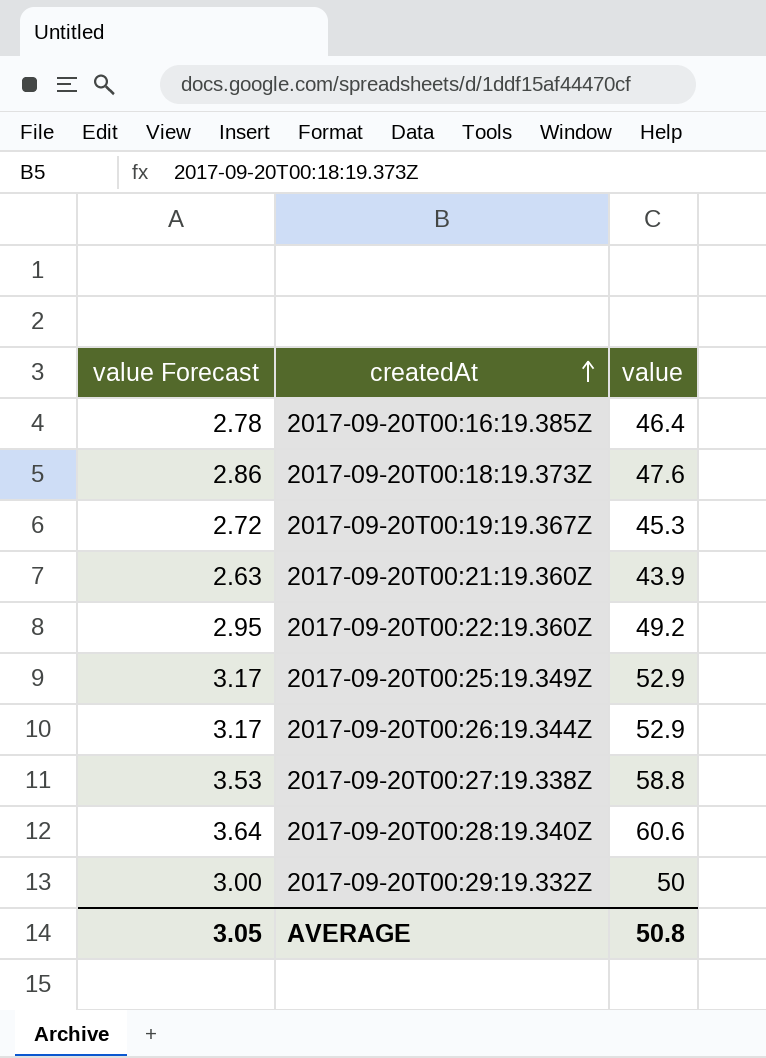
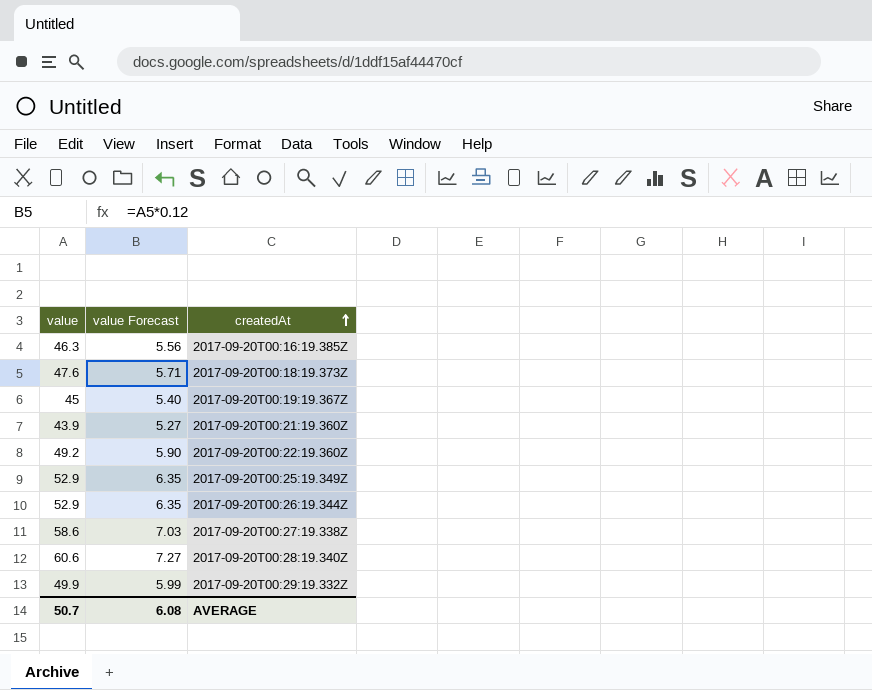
column value | position: 3 -> 1
column value Forecast | formula: [value] * 0.06 -> [value] * 0.12
2017-09-20T00:16:19.385Z | value: 46.4 -> 46.3
2017-09-20T00:19:19.367Z | value: 45.3 -> 45
2017-09-20T00:27:19.338Z | value: 58.8 -> 58.6
2017-09-20T00:29:19.332Z | value: 50 -> 49.9
AVERAGE | value: 50.8 -> 50.7
AVERAGE | value Forecast: 3.05 -> 6.08

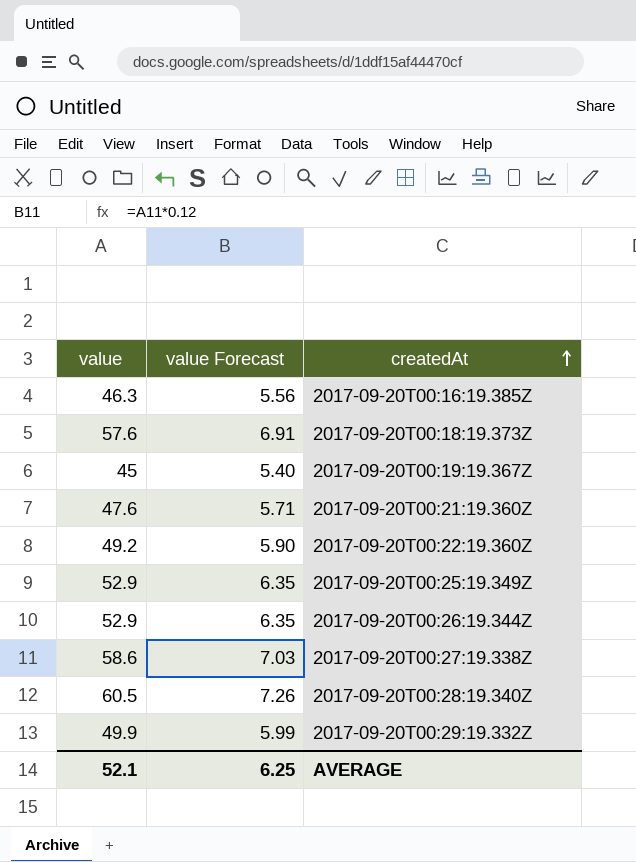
2017-09-20T00:18:19.373Z | value: 47.6 -> 57.6
2017-09-20T00:18:19.373Z | value Forecast: 5.71 -> 6.91
2017-09-20T00:21:19.360Z | value: 43.9 -> 47.6
2017-09-20T00:21:19.360Z | value Forecast: 5.27 -> 5.71
2017-09-20T00:28:19.340Z | value: 60.6 -> 60.5
2017-09-20T00:28:19.340Z | value Forecast: 7.27 -> 7.26
AVERAGE | value: 50.7 -> 52.1
AVERAGE | value Forecast: 6.08 -> 6.25

